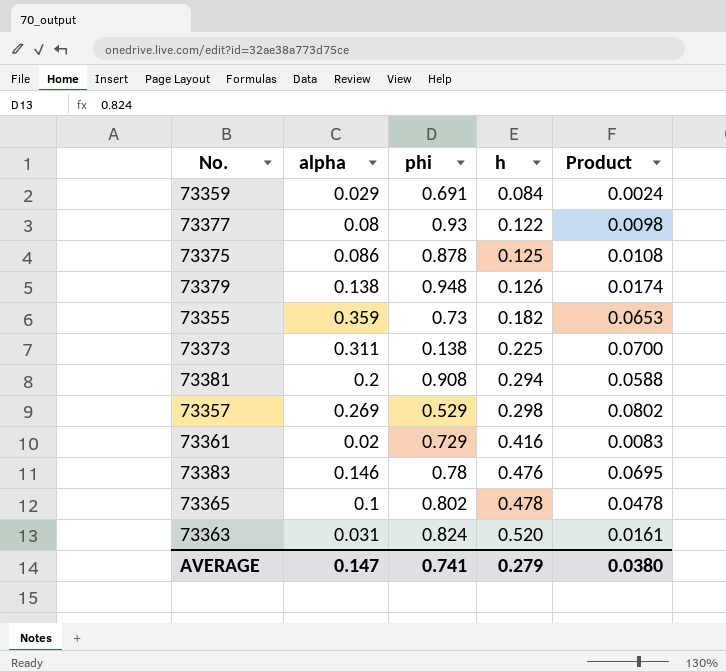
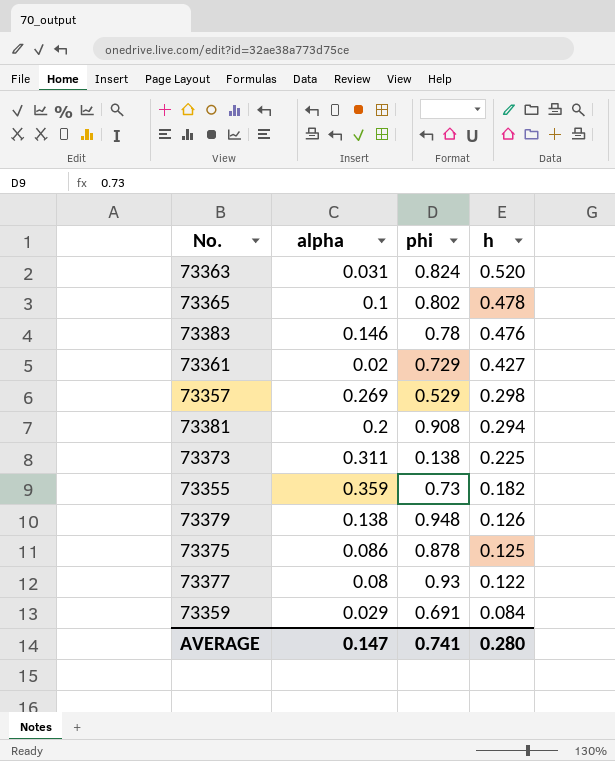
row order: h ascending -> h descending
column Product | formula: [alpha] * [h] -> none
73361 | h: 0.416 -> 0.427
AVERAGE | h: 0.279 -> 0.280

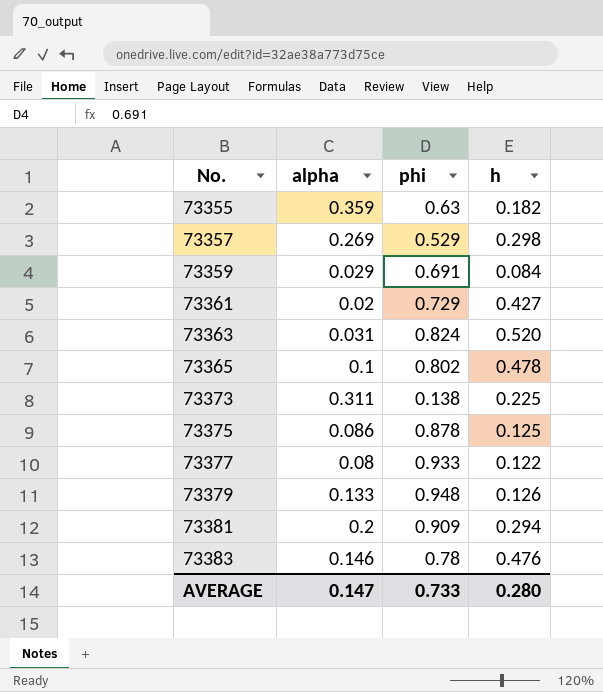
row order: h descending -> No. ascending
73355 | phi: 0.73 -> 0.63
73377 | phi: 0.93 -> 0.933
73379 | alpha: 0.138 -> 0.133
73381 | phi: 0.908 -> 0.909
AVERAGE | phi: 0.741 -> 0.733

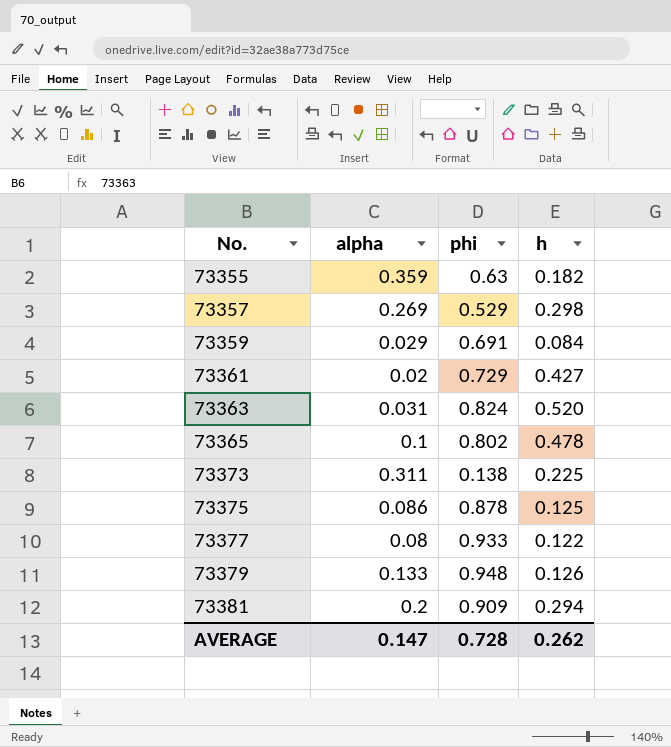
row 73383: 0.146 | 0.78 | 0.476 -> none
AVERAGE | phi: 0.733 -> 0.728
AVERAGE | h: 0.280 -> 0.262

